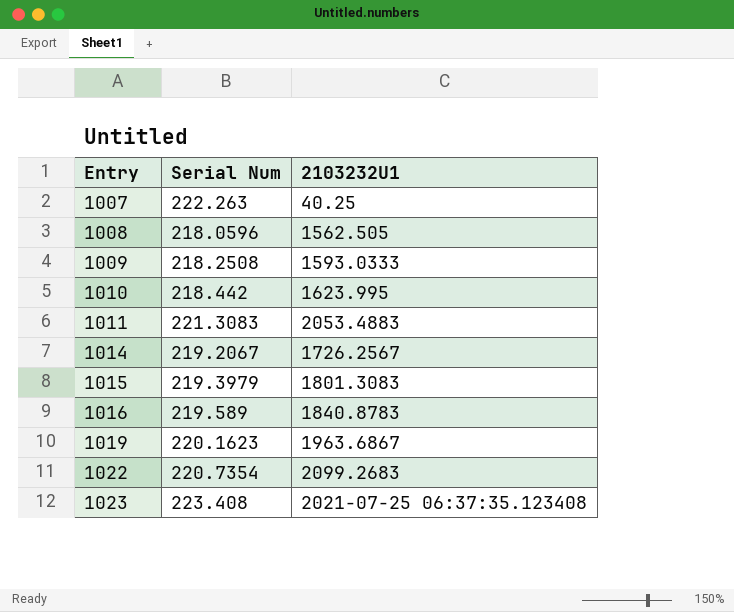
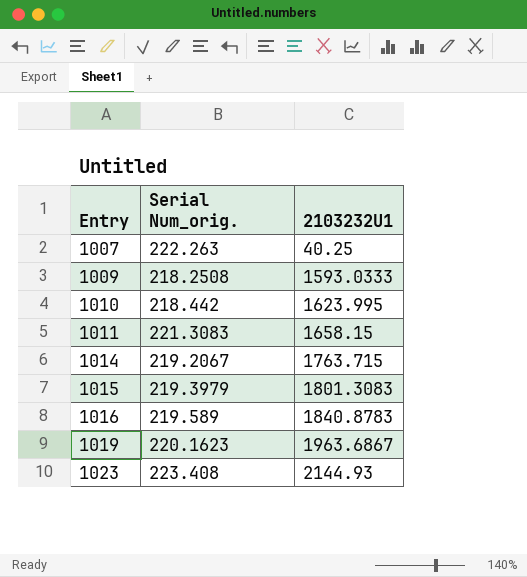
column name: Serial Num -> Serial Num_orig.
row 1008: 218.0596 | 1562.505 -> none
row 1022: 220.7354 | 2099.2683 -> none
1011 | 2103232U1: 2053.4883 -> 1658.15
1014 | 2103232U1: 1726.2567 -> 1763.715
1023 | 2103232U1: 2021-07-25 06:37:35.123408 -> 2144.93

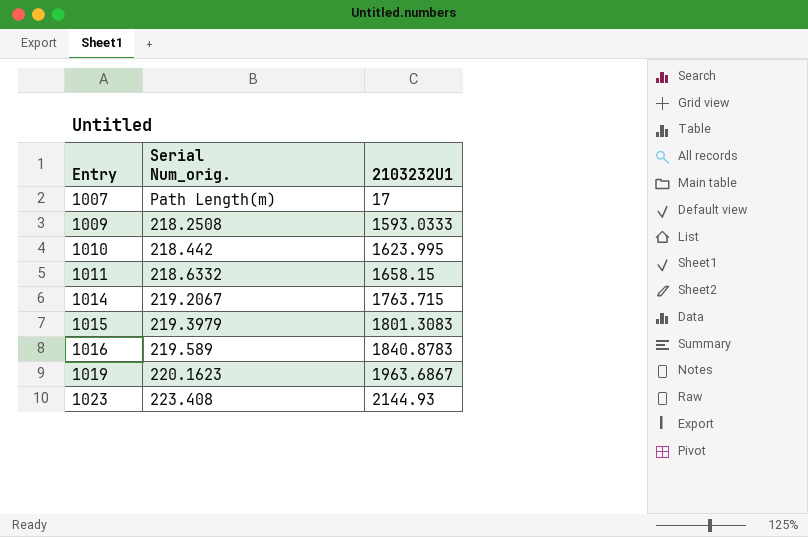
1007 | Serial Num_orig.: 222.263 -> Path Length(m)
1007 | 2103232U1: 40.25 -> 17
1011 | Serial Num_orig.: 221.3083 -> 218.6332

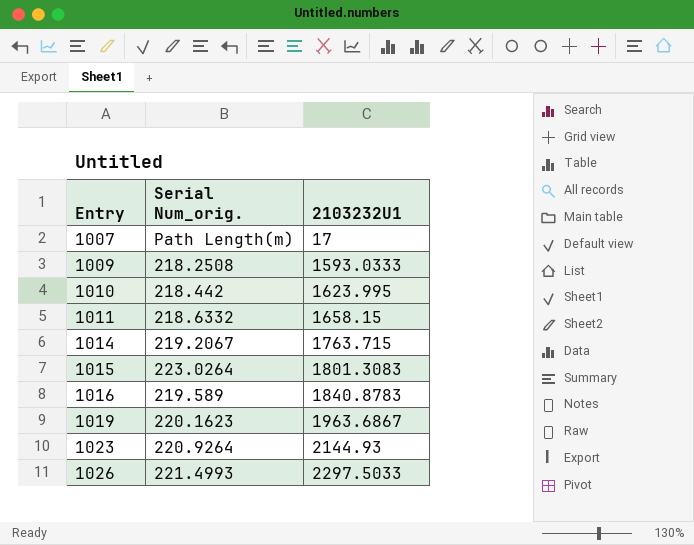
1015 | Serial Num_orig.: 219.3979 -> 223.0264
1023 | Serial Num_orig.: 223.408 -> 220.9264
row 1026: none -> 221.4993 | 2297.5033

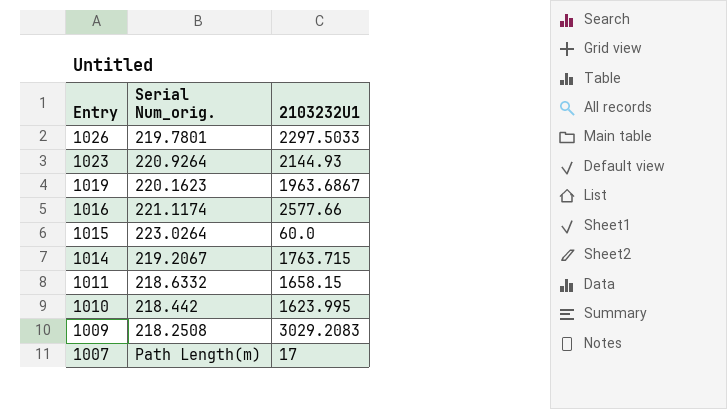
row order: Entry ascending -> Entry descending
1026 | Serial Num_orig.: 221.4993 -> 219.7801
1016 | Serial Num_orig.: 219.589 -> 221.1174
1016 | 2103232U1: 1840.8783 -> 2577.66
1015 | 2103232U1: 1801.3083 -> 60.0
1009 | 2103232U1: 1593.0333 -> 3029.2083

